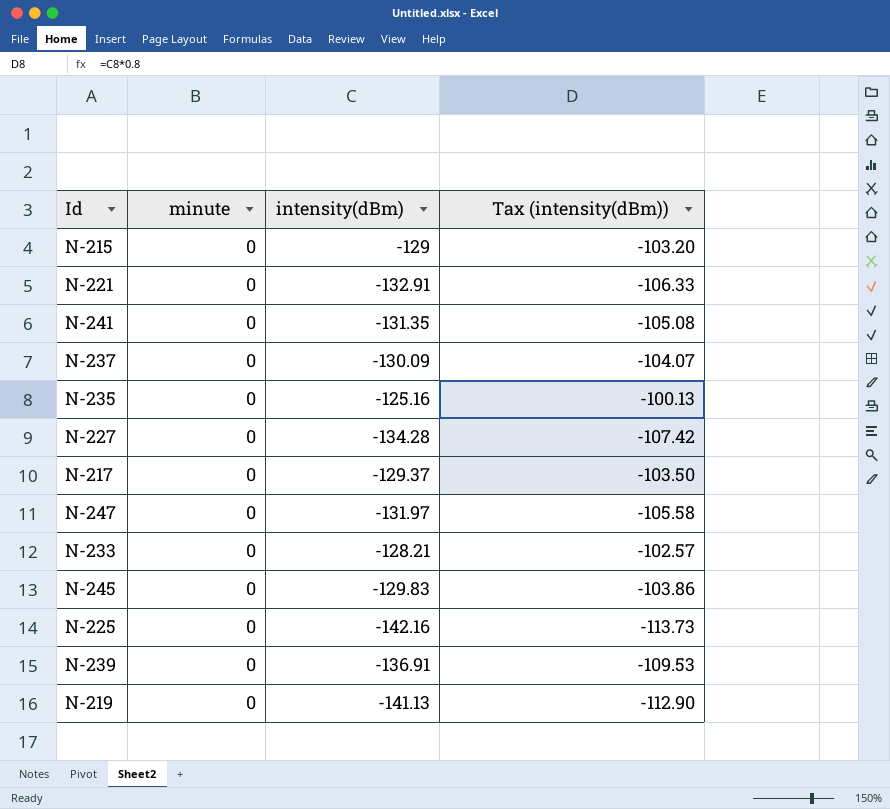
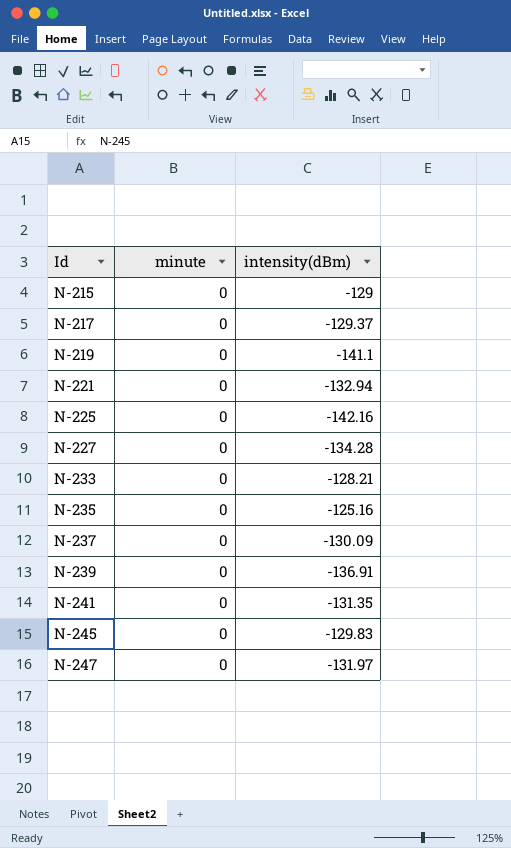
row order: none -> Id ascending
column Tax (intensity(dBm)) | formula: [intensity(dBm)] * 0.8 -> none
N-219 | intensity(dBm): -141.13 -> -141.1
N-221 | intensity(dBm): -132.91 -> -132.94

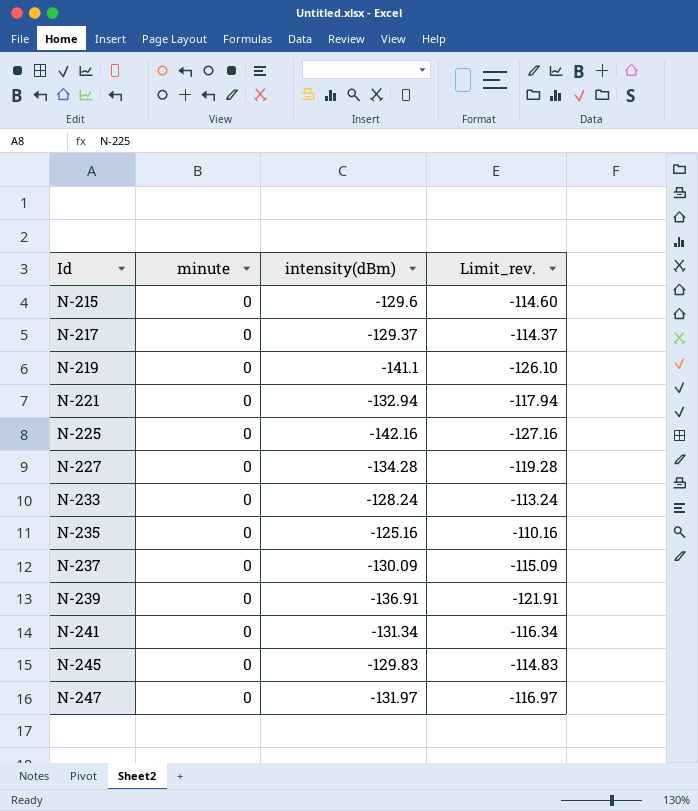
column Limit_rev. | formula: none -> [intensity(dBm)] + 15
N-215 | intensity(dBm): -129 -> -129.6
N-233 | intensity(dBm): -128.21 -> -128.24
N-241 | intensity(dBm): -131.35 -> -131.34

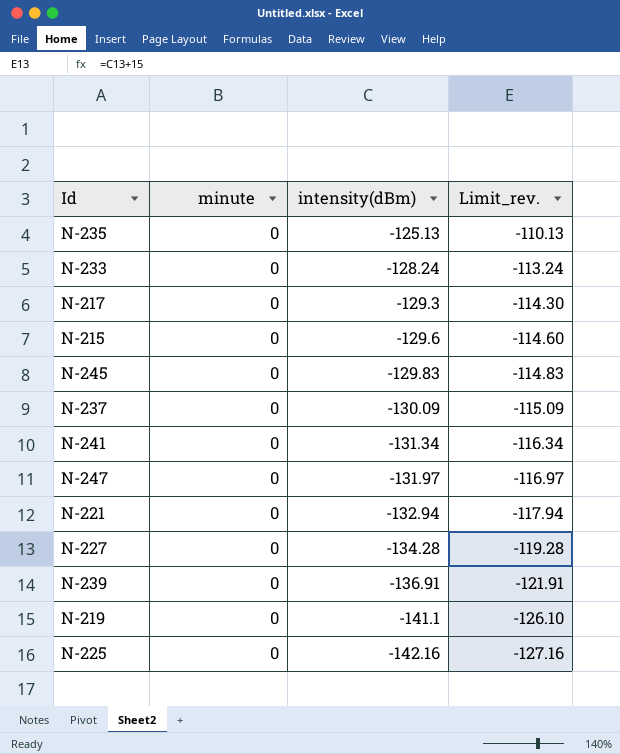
row order: Id ascending -> intensity(dBm) descending
N-235 | intensity(dBm): -125.16 -> -125.13
N-235 | Limit_rev.: -110.16 -> -110.13
N-217 | intensity(dBm): -129.37 -> -129.3
N-217 | Limit_rev.: -114.37 -> -114.30

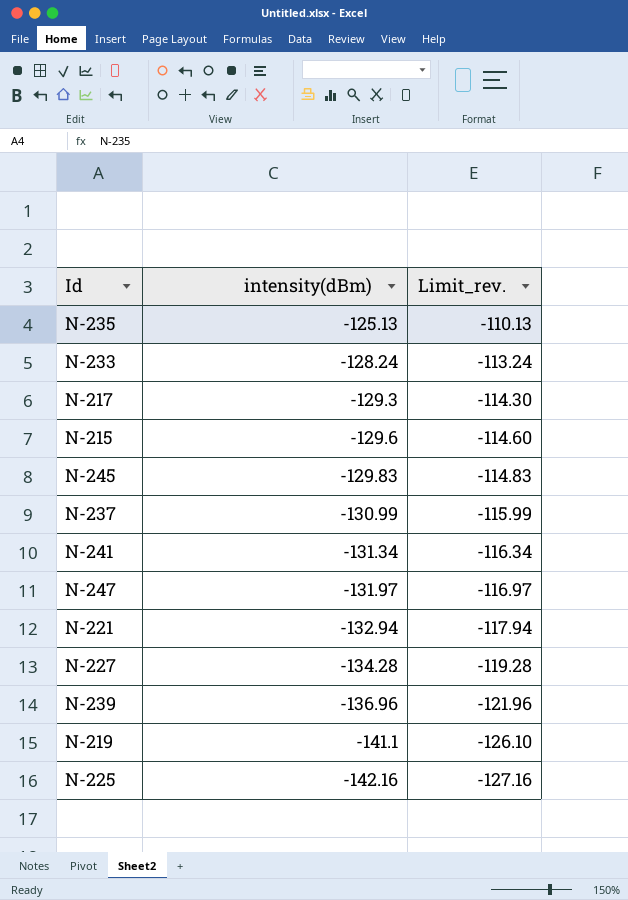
column minute | position: 2 -> none
N-237 | intensity(dBm): -130.09 -> -130.99
N-237 | Limit_rev.: -115.09 -> -115.99
N-239 | intensity(dBm): -136.91 -> -136.96
N-239 | Limit_rev.: -121.91 -> -121.96

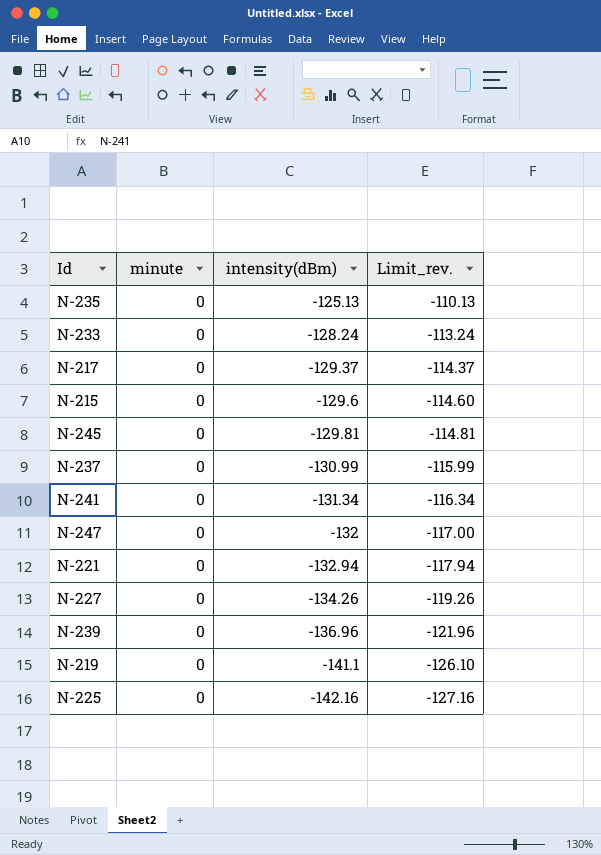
column minute | position: none -> 2
N-217 | intensity(dBm): -129.3 -> -129.37
N-217 | Limit_rev.: -114.30 -> -114.37
N-245 | intensity(dBm): -129.83 -> -129.81
N-245 | Limit_rev.: -114.83 -> -114.81
N-247 | intensity(dBm): -131.97 -> -132
N-247 | Limit_rev.: -116.97 -> -117.00
N-227 | intensity(dBm): -134.28 -> -134.26
N-227 | Limit_rev.: -119.28 -> -119.26

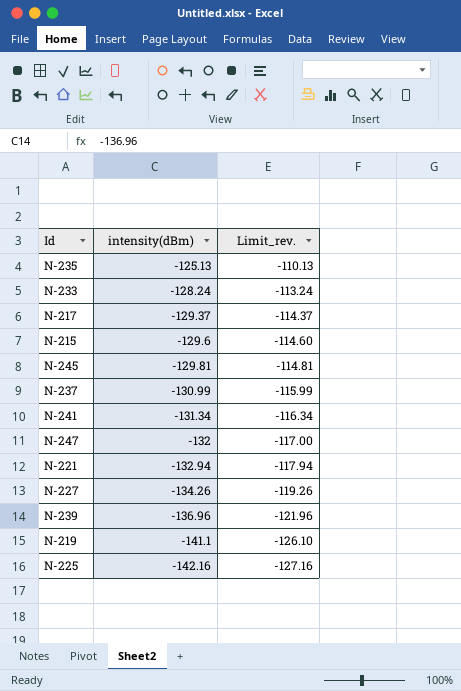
column minute | position: 2 -> none

